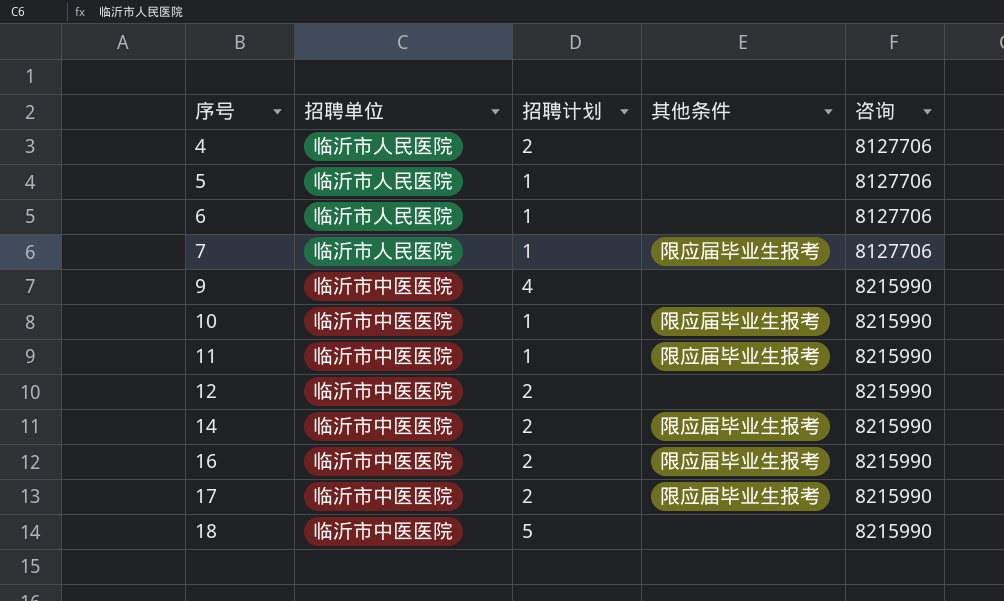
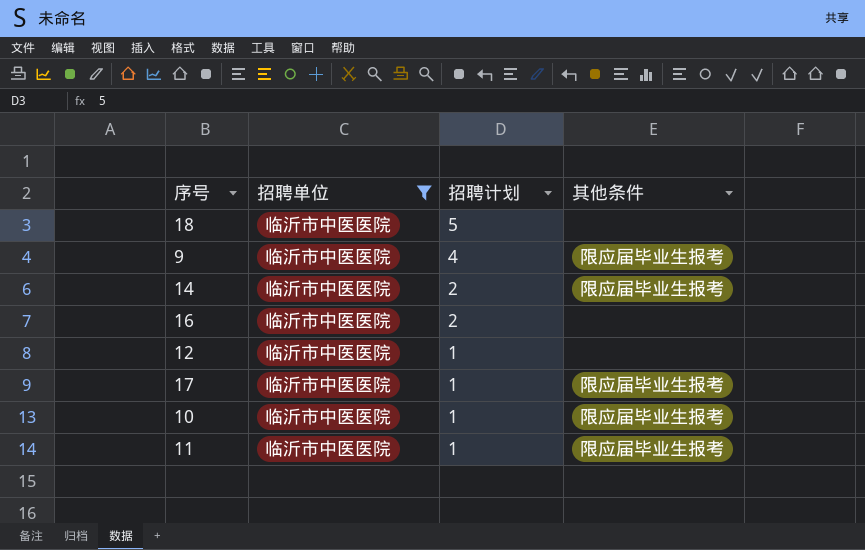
filter: none -> 招聘单位 = 临沂市中医医院
row order: 序号 ascending -> 招聘计划 descending
column 咨询 | position: 5 -> none
9 | 其他条件: none -> 限应届毕业生报考
16 | 其他条件: 限应届毕业生报考 -> none
12 | 招聘计划: 2 -> 1
17 | 招聘计划: 2 -> 1

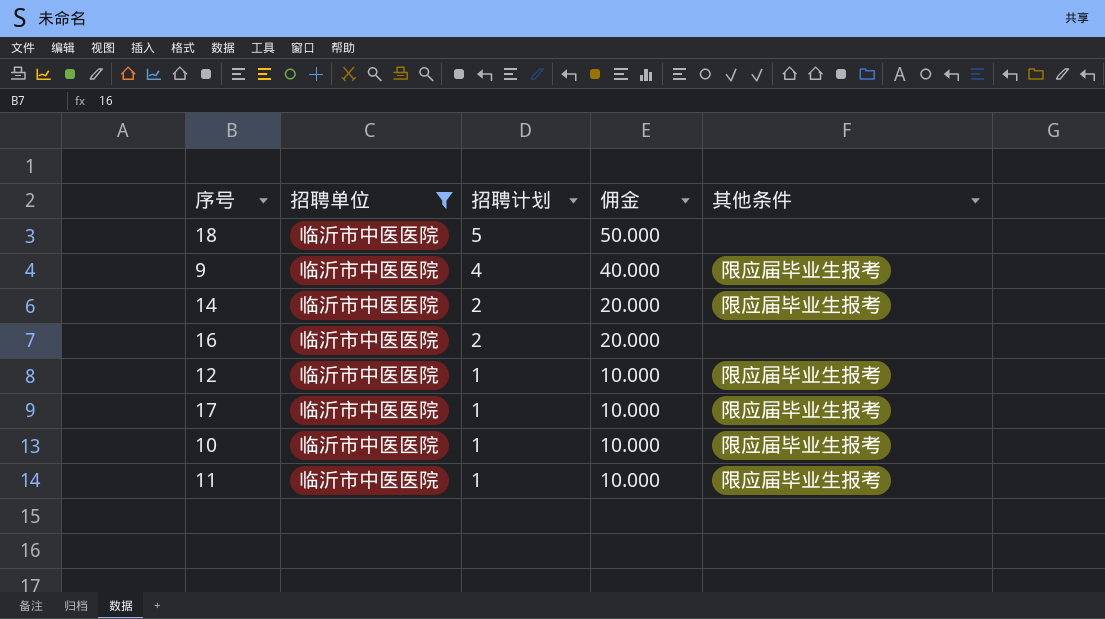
column 佣金 | formula: none -> [招聘计划] * 10
12 | 其他条件: none -> 限应届毕业生报考

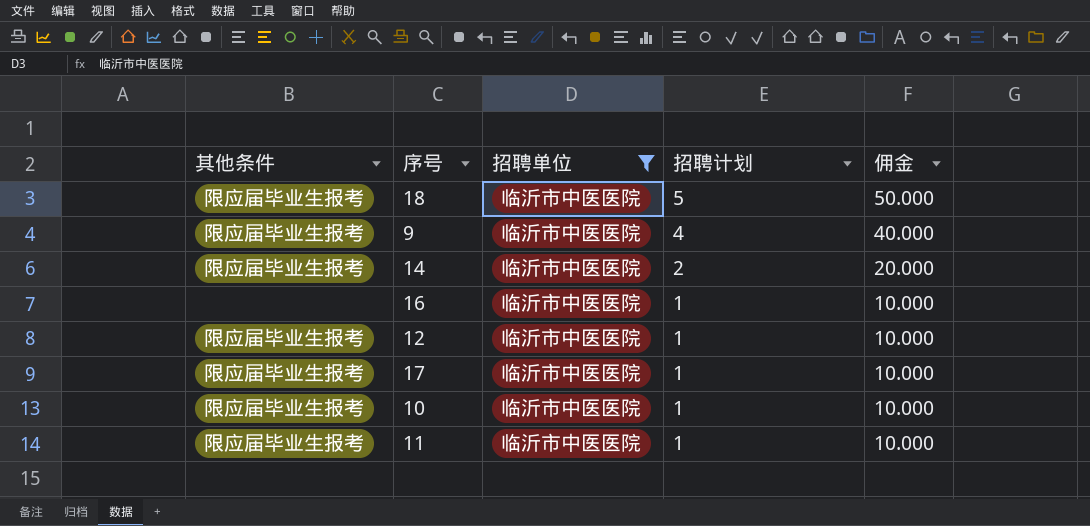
column 其他条件 | position: 5 -> 1
18 | 其他条件: none -> 限应届毕业生报考
16 | 招聘计划: 2 -> 1
16 | 佣金: 20.000 -> 10.000

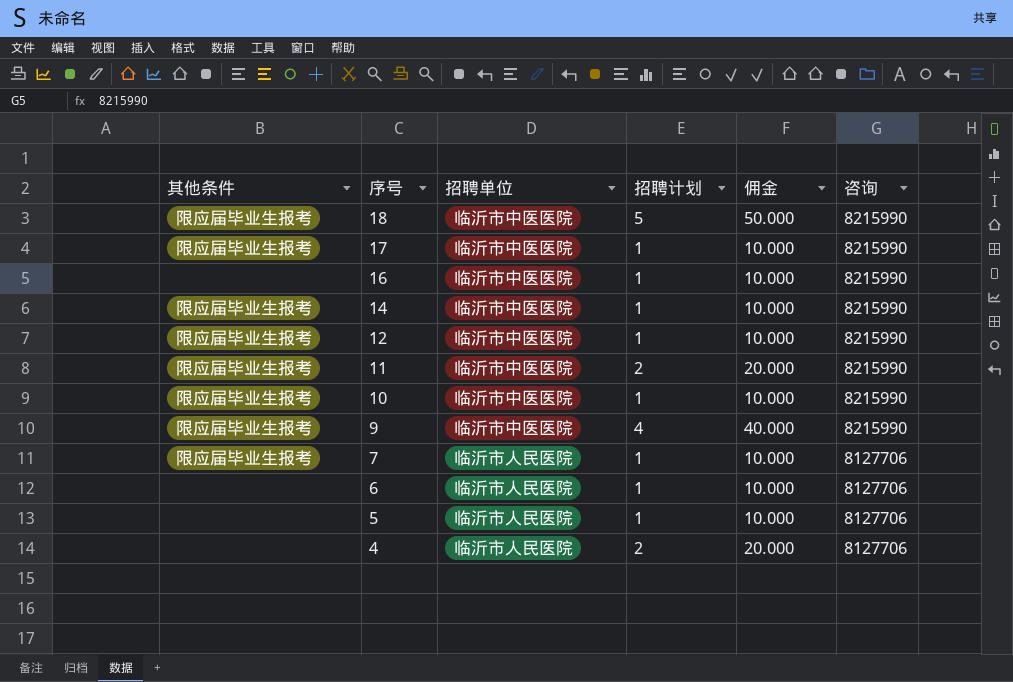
filter: 招聘单位 = 临沂市中医医院 -> none
row order: 招聘计划 descending -> 序号 descending
column 咨询 | position: none -> 6
14 | 招聘计划: 2 -> 1
14 | 佣金: 20.000 -> 10.000
11 | 招聘计划: 1 -> 2
11 | 佣金: 10.000 -> 20.000

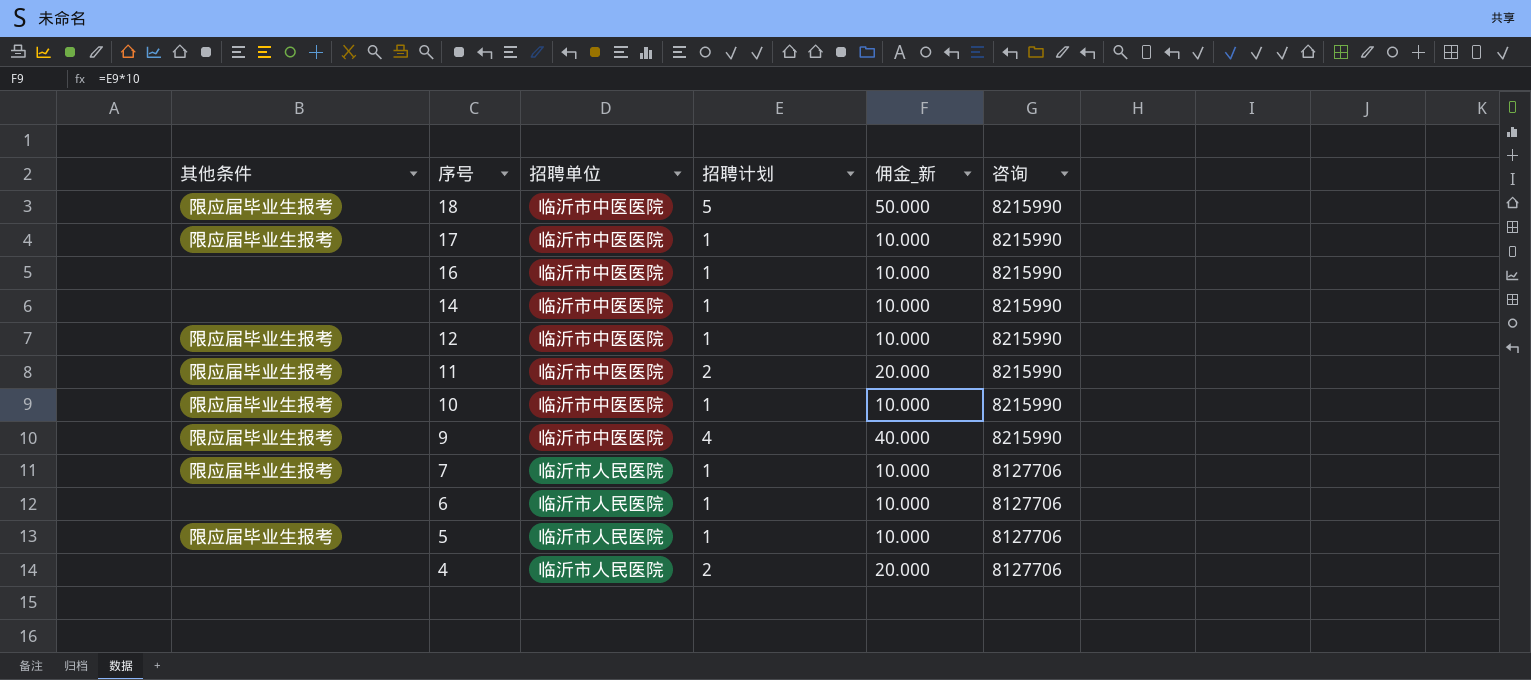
column name: 佣金 -> 佣金_新
14 | 其他条件: 限应届毕业生报考 -> none
5 | 其他条件: none -> 限应届毕业生报考

